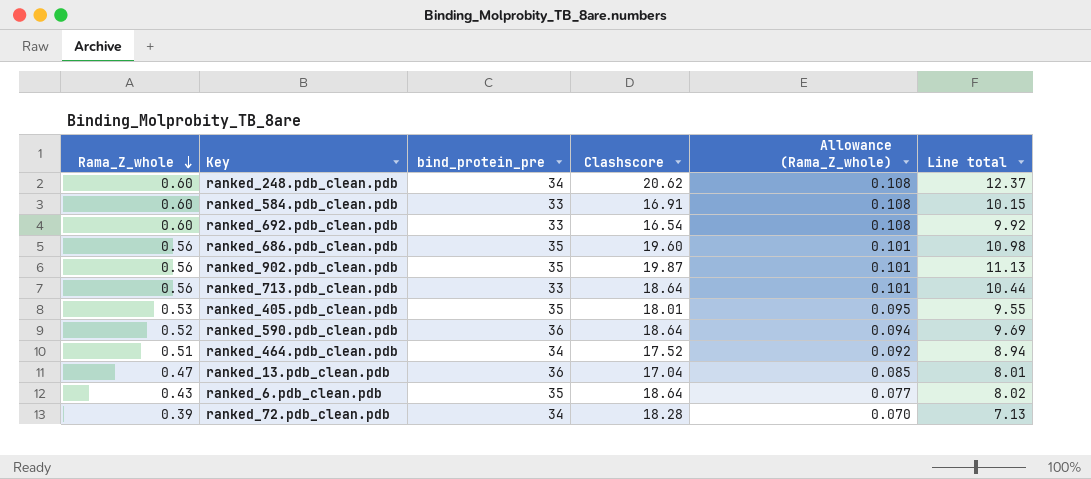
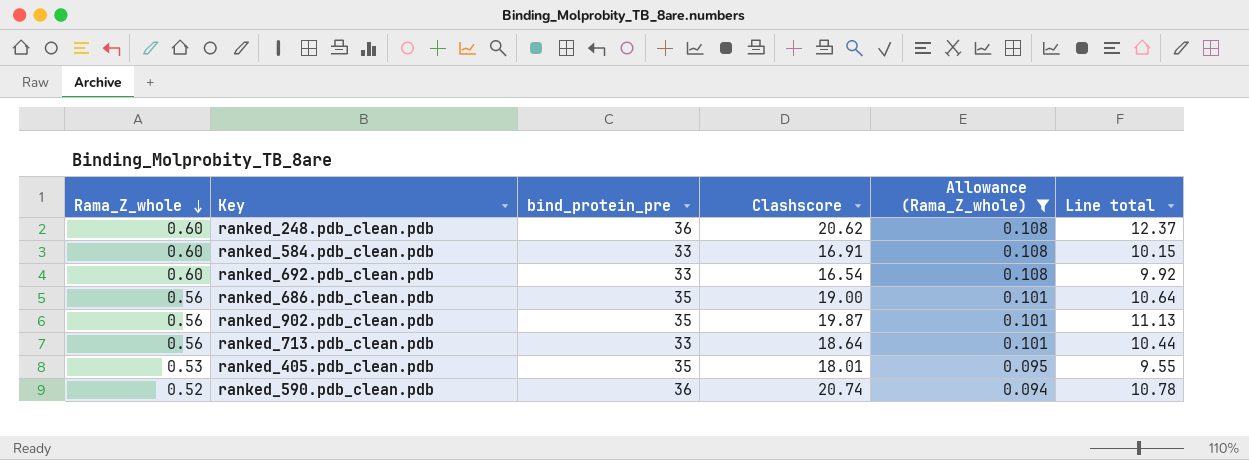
filter: none -> Allowance (Rama_Z_whole) >= 0.094
ranked_248.pdb_clean.pdb | bind_protein_pre: 34 -> 36
ranked_686.pdb_clean.pdb | Clashscore: 19.60 -> 19.00
ranked_686.pdb_clean.pdb | Line total: 10.98 -> 10.64
ranked_590.pdb_clean.pdb | Clashscore: 18.64 -> 20.74
ranked_590.pdb_clean.pdb | Line total: 9.69 -> 10.78

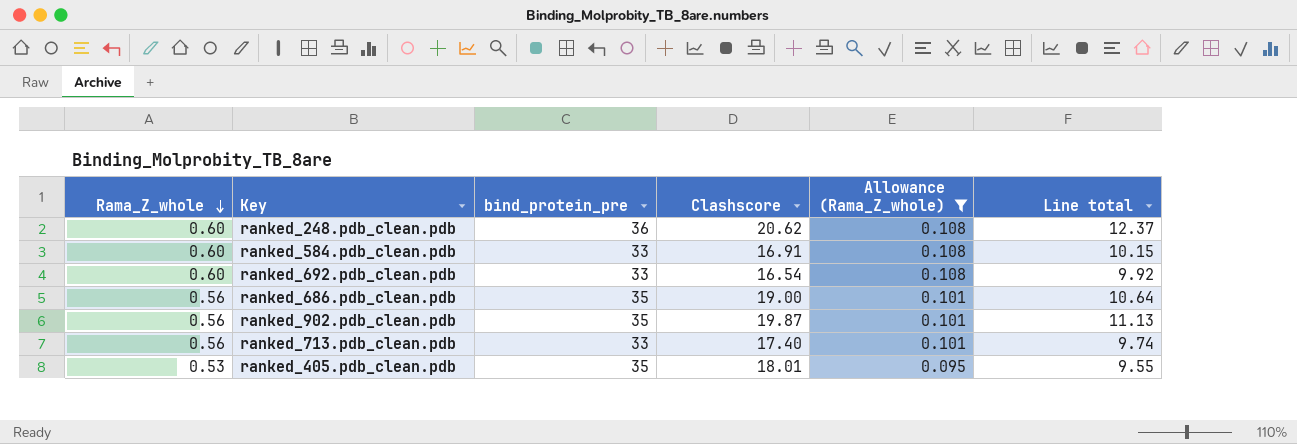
row ranked_590.pdb_clean.pdb: 0.52 | 36 | 20.74 | 0.094 | 10.78 -> none
ranked_713.pdb_clean.pdb | Clashscore: 18.64 -> 17.40
ranked_713.pdb_clean.pdb | Line total: 10.44 -> 9.74

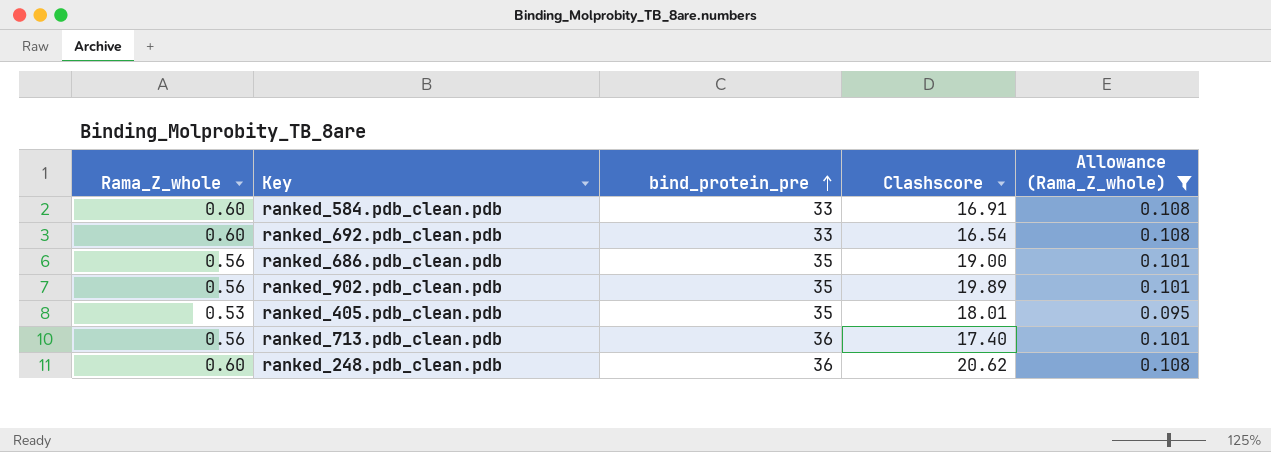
row order: Rama_Z_whole descending -> bind_protein_pre ascending
column Line total | formula: [Rama_Z_whole] * [Clashscore] -> none
ranked_902.pdb_clean.pdb | Clashscore: 19.87 -> 19.89
ranked_713.pdb_clean.pdb | bind_protein_pre: 33 -> 36

